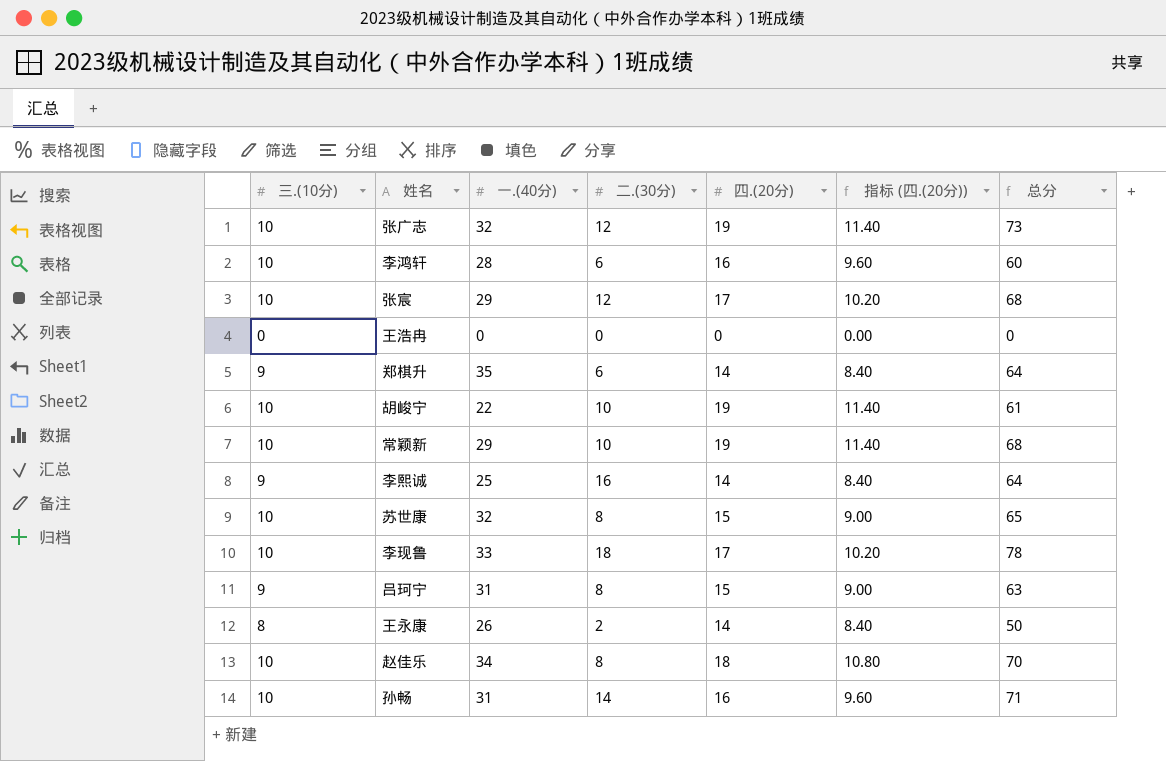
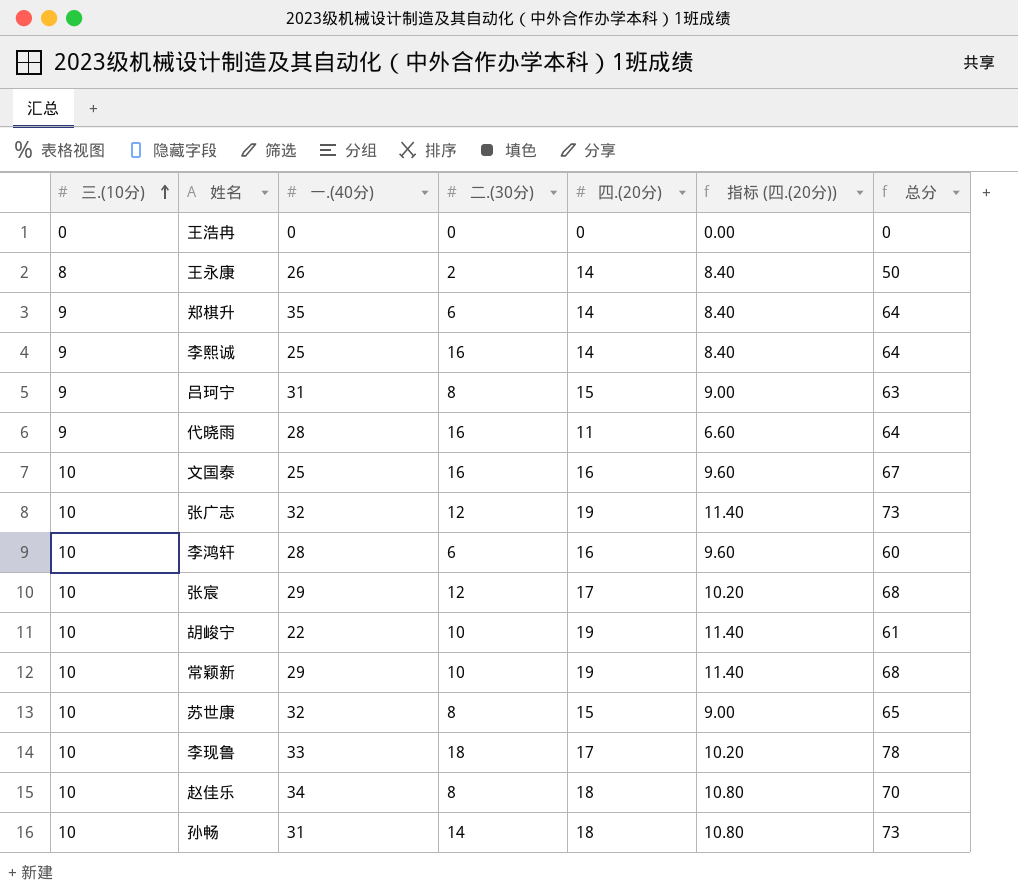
row order: none -> 三.(10分) ascending
row 代晓雨: none -> 9 | 28 | 16 | 11 | 6.60 | 64
row 文国泰: none -> 10 | 25 | 16 | 16 | 9.60 | 67
孙畅 | 四.(20分): 16 -> 18
孙畅 | 指标 (四.(20分)): 9.60 -> 10.80
孙畅 | 总分: 71 -> 73

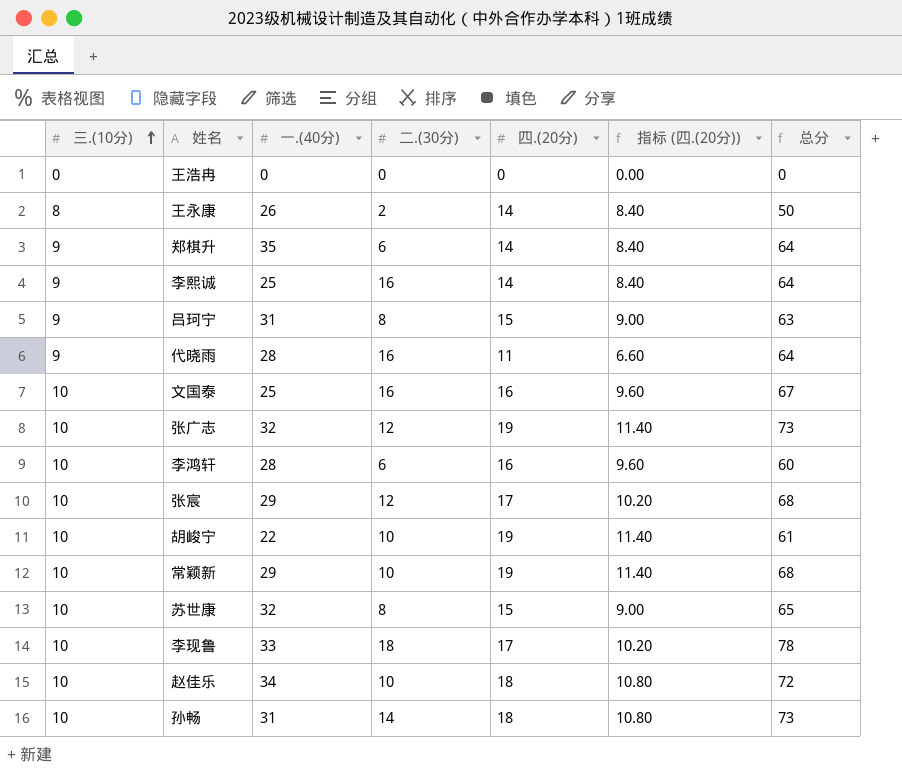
赵佳乐 | 二.(30分): 8 -> 10
赵佳乐 | 总分: 70 -> 72

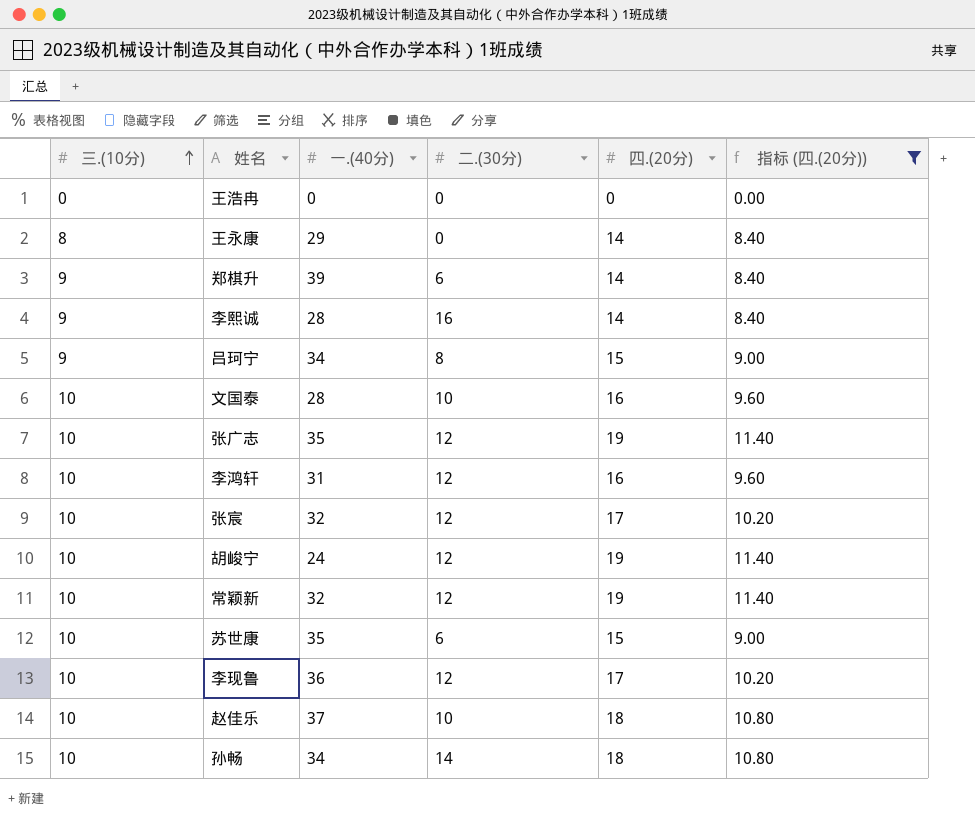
filter: none -> 指标 (四.(20分)) != 6.60
column 总分 | formula: [三.(10分)] + [一.(40分)] + [二.(30分)] + [四.(20分)] -> none
王永康 | 一.(40分): 26 -> 29
王永康 | 二.(30分): 2 -> 0
郑棋升 | 一.(40分): 35 -> 39
李熙诚 | 一.(40分): 25 -> 28
吕珂宁 | 一.(40分): 31 -> 34
文国泰 | 一.(40分): 25 -> 28
文国泰 | 二.(30分): 16 -> 10
张广志 | 一.(40分): 32 -> 35
李鸿轩 | 一.(40分): 28 -> 31
李鸿轩 | 二.(30分): 6 -> 12
张宸 | 一.(40分): 29 -> 32
胡峻宁 | 一.(40分): 22 -> 24
胡峻宁 | 二.(30分): 10 -> 12
常颖新 | 一.(40分): 29 -> 32
常颖新 | 二.(30分): 10 -> 12
苏世康 | 一.(40分): 32 -> 35
苏世康 | 二.(30分): 8 -> 6
李现鲁 | 一.(40分): 33 -> 36
李现鲁 | 二.(30分): 18 -> 12
赵佳乐 | 一.(40分): 34 -> 37
孙畅 | 一.(40分): 31 -> 34

